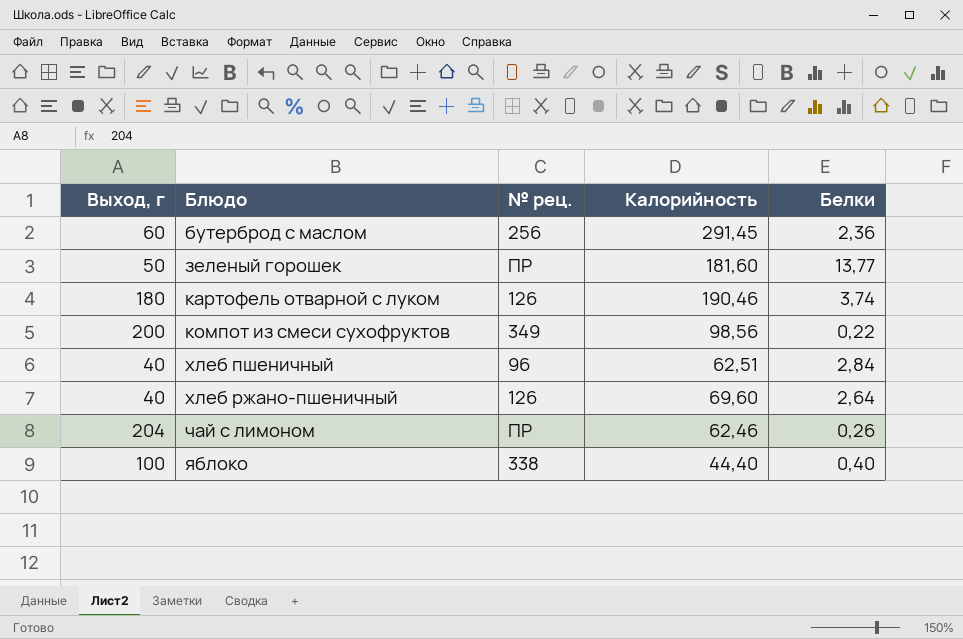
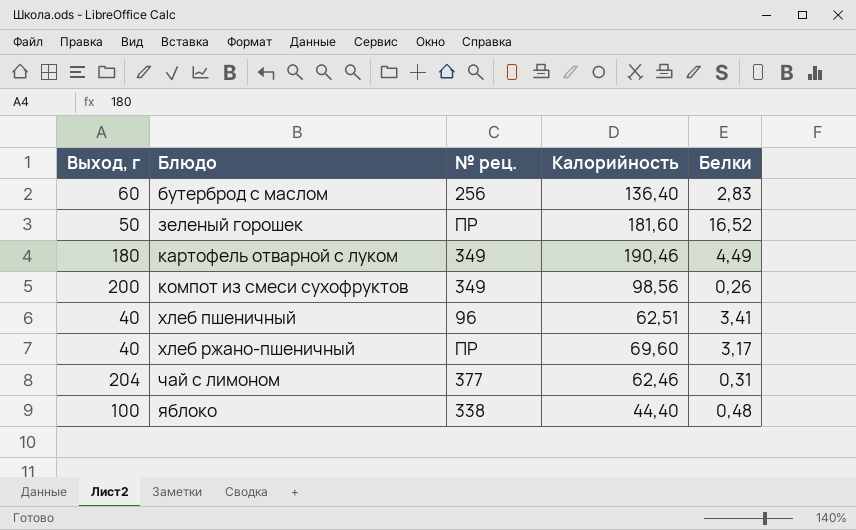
бутерброд с маслом | Калорийность: 291,45 -> 136,40
бутерброд с маслом | Белки: 2,36 -> 2,83
зеленый горошек | Белки: 13,77 -> 16,52
картофель отварной с луком | № рец.: 126 -> 349
картофель отварной с луком | Белки: 3,74 -> 4,49
компот из смеси сухофруктов | Белки: 0,22 -> 0,26
хлеб пшеничный | Белки: 2,84 -> 3,41
хлеб ржано-пшеничный | № рец.: 126 -> ПР
хлеб ржано-пшеничный | Белки: 2,64 -> 3,17
чай с лимоном | № рец.: ПР -> 377
чай с лимоном | Белки: 0,26 -> 0,31
яблоко | Белки: 0,40 -> 0,48

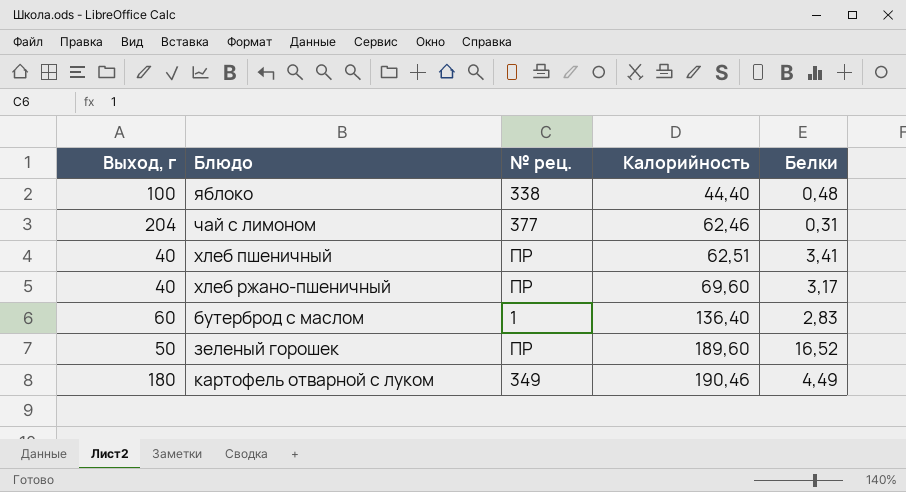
row order: Блюдо ascending -> Калорийность ascending
row компот из смеси сухофруктов: 200 | 349 | 98,56 | 0,26 -> none
хлеб пшеничный | № рец.: 96 -> ПР
бутерброд с маслом | № рец.: 256 -> 1
зеленый горошек | Калорийность: 181,60 -> 189,60

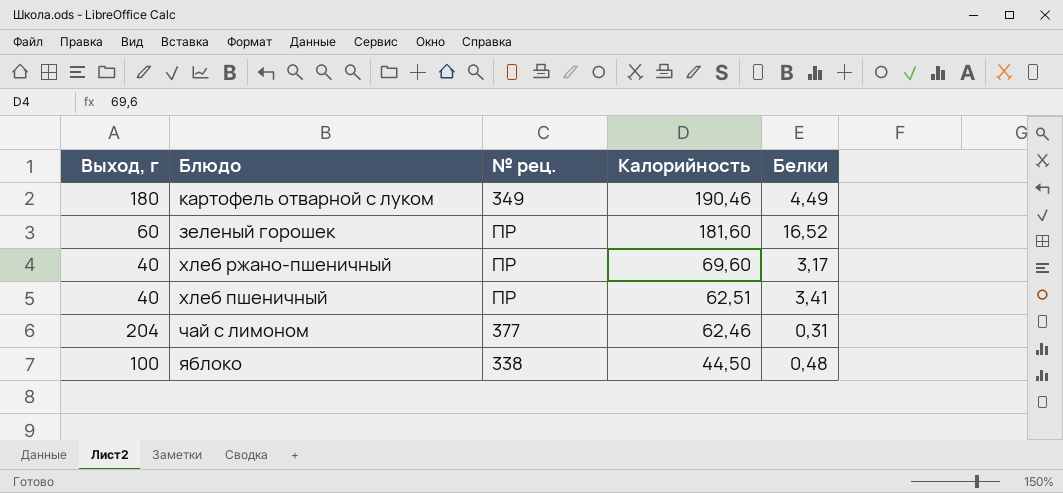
row order: Калорийность ascending -> Калорийность descending
row бутерброд с маслом: 60 | 1 | 136,40 | 2,83 -> none
зеленый горошек | Выход, г: 50 -> 60
зеленый горошек | Калорийность: 189,60 -> 181,60
яблоко | Калорийность: 44,40 -> 44,50

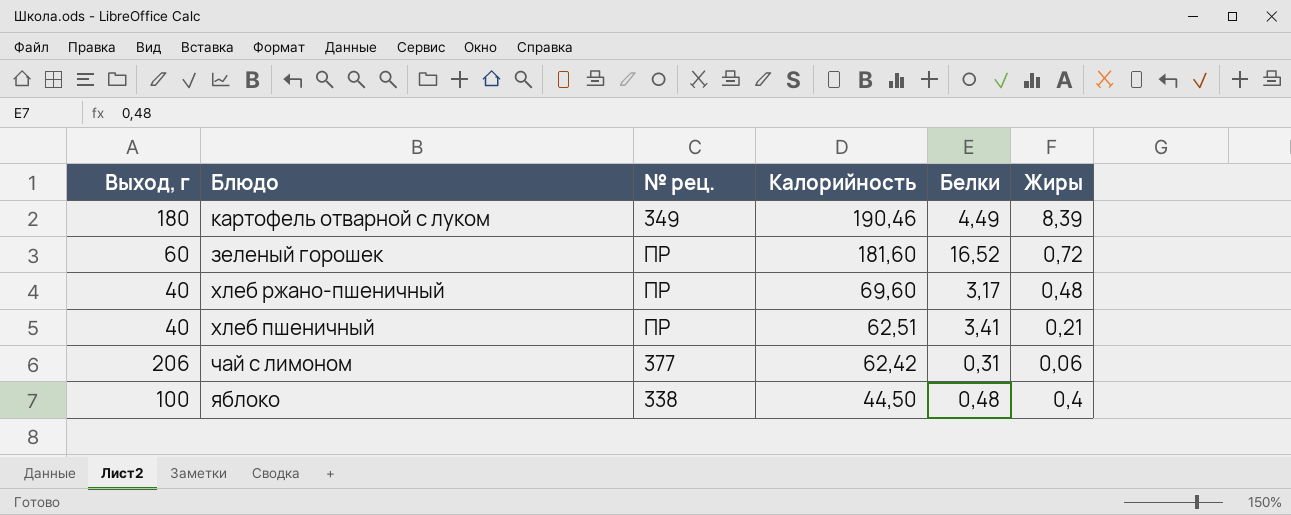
column Жиры | position: none -> 6
чай с лимоном | Выход, г: 204 -> 206
чай с лимоном | Калорийность: 62,46 -> 62,42

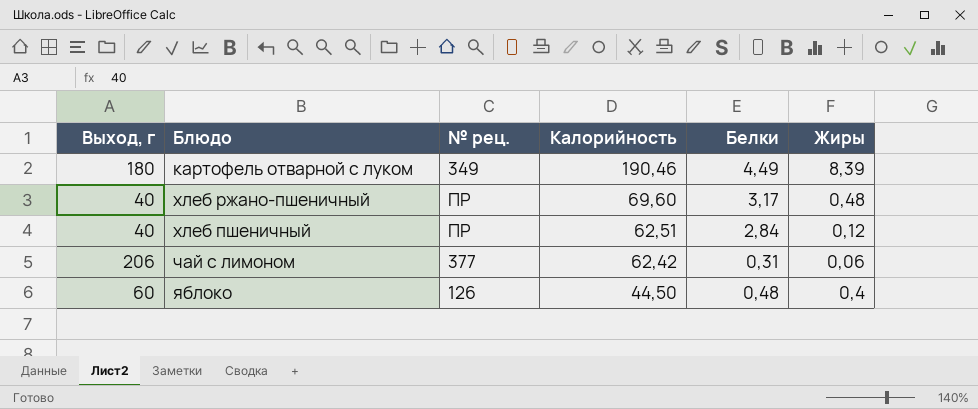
row зеленый горошек: 60 | ПР | 181,60 | 16,52 | 0,72 -> none
хлеб пшеничный | Белки: 3,41 -> 2,84
хлеб пшеничный | Жиры: 0,21 -> 0,12
яблоко | Выход, г: 100 -> 60
яблоко | № рец.: 338 -> 126

